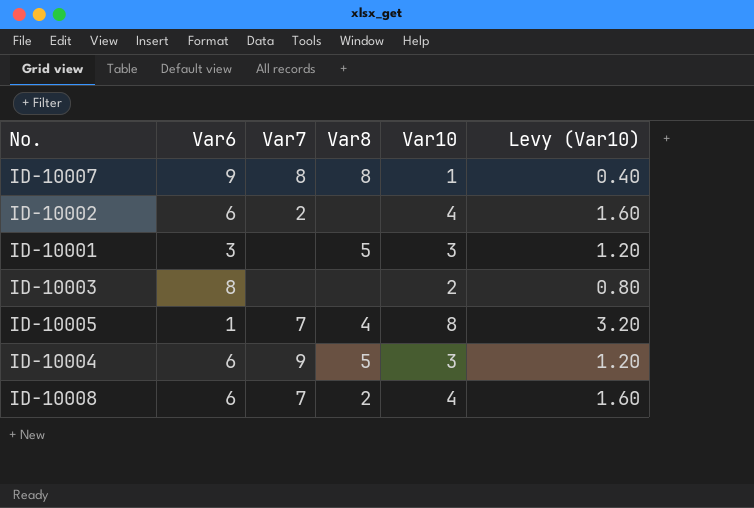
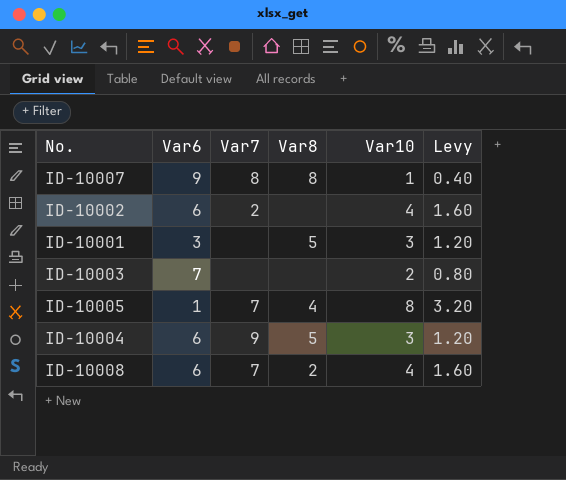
column name: Levy (Var10) -> Levy
ID-10003 | Var6: 8 -> 7

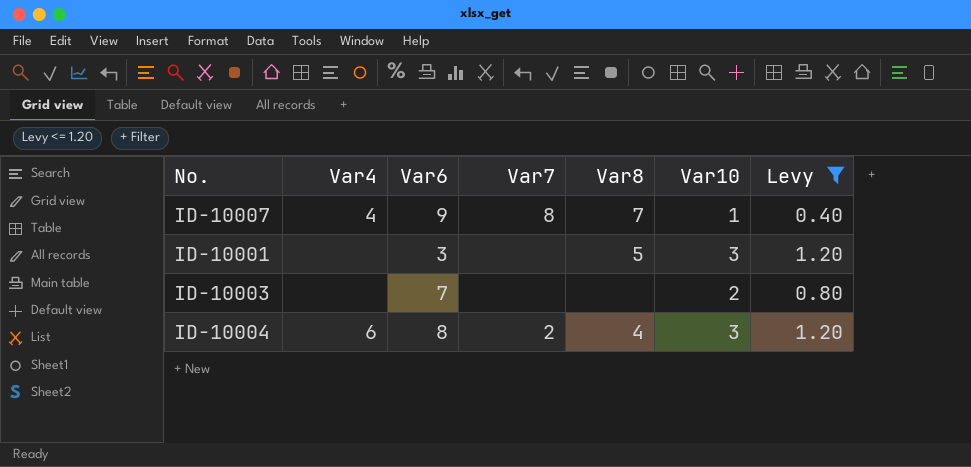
filter: none -> Levy <= 1.20
column Var4 | position: none -> 2
ID-10007 | Var8: 8 -> 7
ID-10004 | Var6: 6 -> 8
ID-10004 | Var7: 9 -> 2
ID-10004 | Var8: 5 -> 4

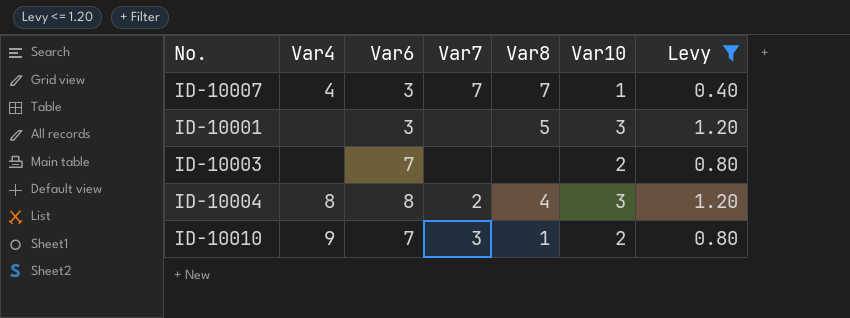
ID-10007 | Var6: 9 -> 3
ID-10007 | Var7: 8 -> 7
ID-10004 | Var4: 6 -> 8
row ID-10010: none -> 9 | 7 | 3 | 1 | 2 | 0.80

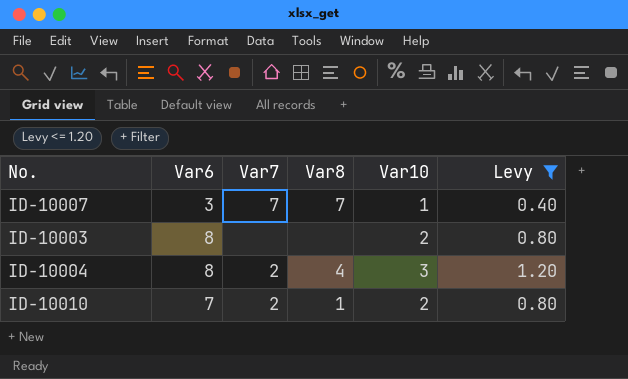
column Var4 | position: 2 -> none
row ID-10001: none | 3 | none | 5 | 3 | 1.20 -> none
ID-10003 | Var6: 7 -> 8
ID-10010 | Var7: 3 -> 2

